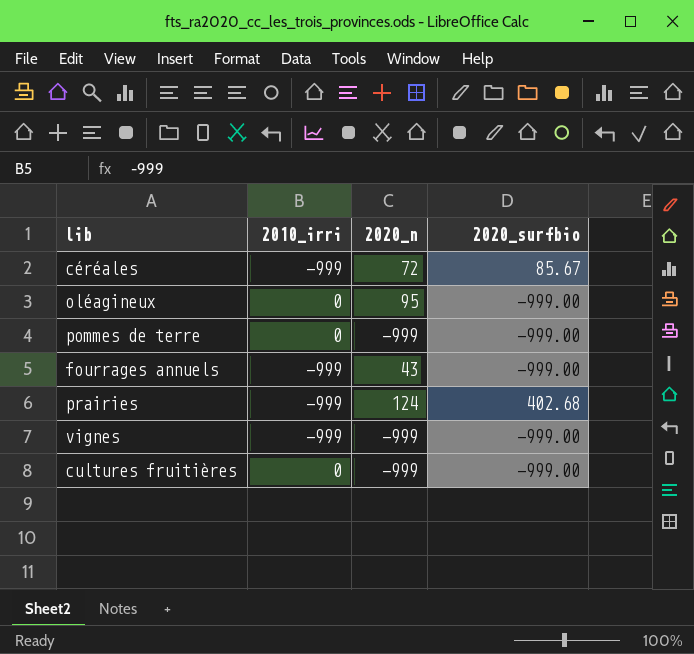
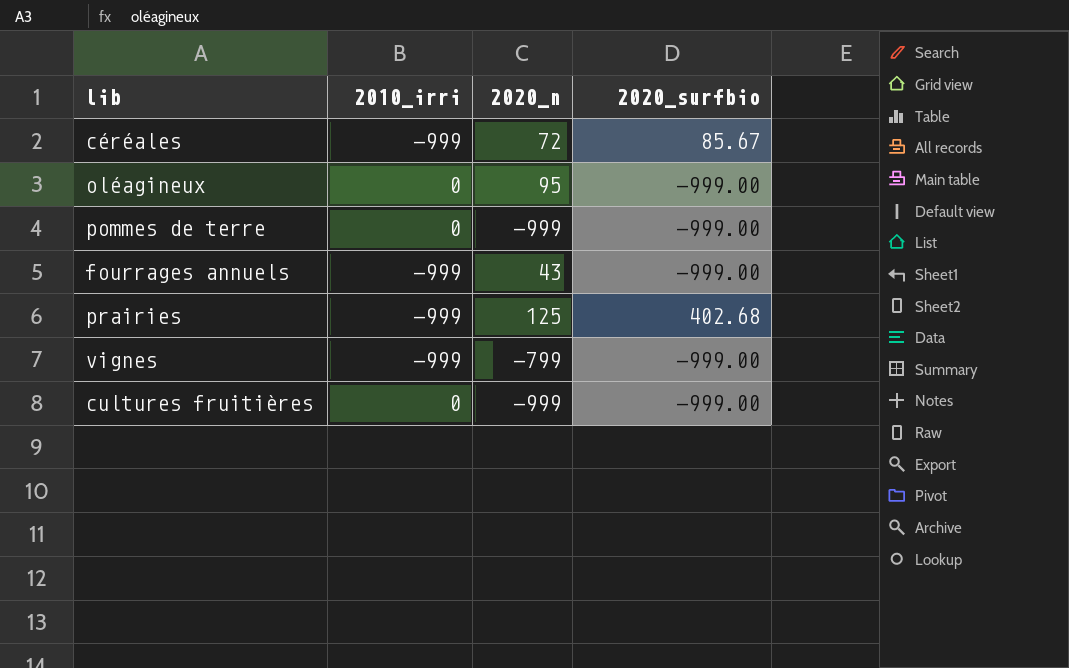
prairies | 2020_n: 124 -> 125
vignes | 2020_n: -999 -> -799

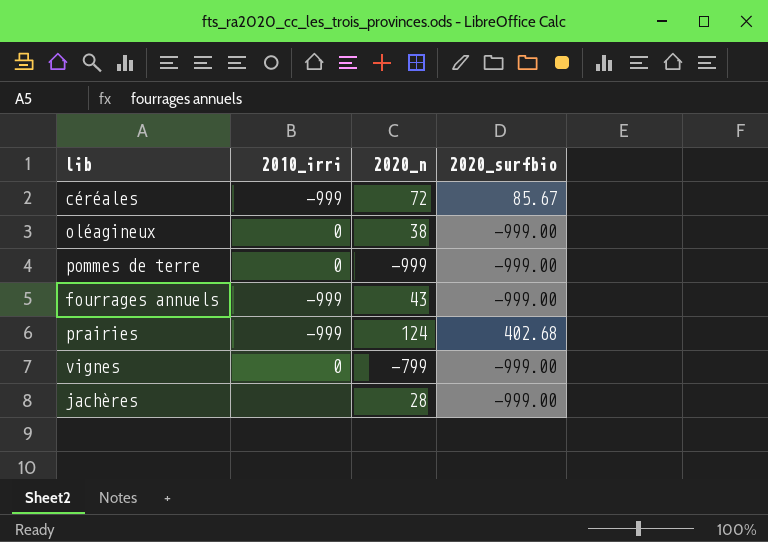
row cultures fruitières: 0 | -999 | -999.00 -> none
oléagineux | 2020_n: 95 -> 38
prairies | 2020_n: 125 -> 124
vignes | 2010_irri: -999 -> 0
row jachères: none -> none | 28 | -999.00

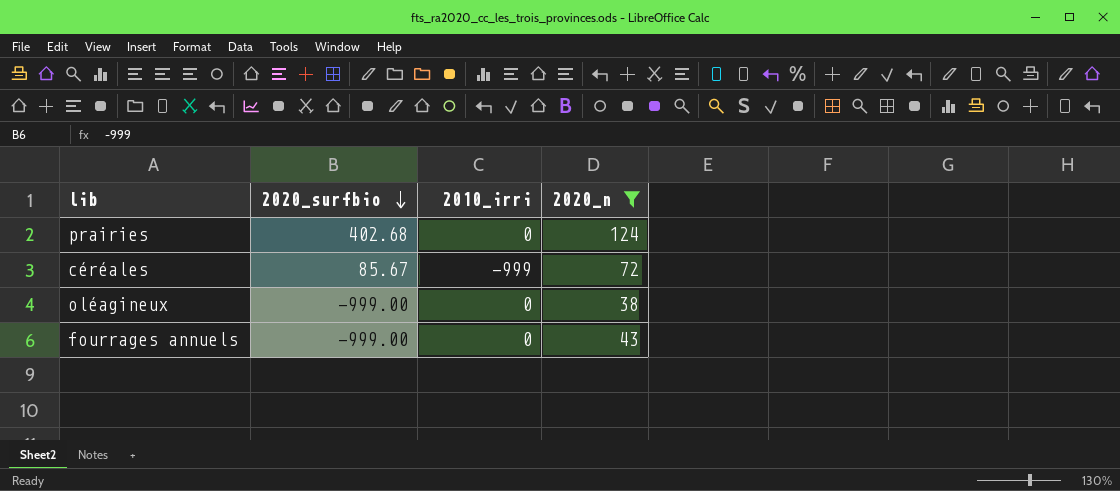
filter: none -> 2020_n >= 38
row order: none -> 2020_surfbio descending
column 2020_surfbio | position: 4 -> 2
prairies | 2010_irri: -999 -> 0
fourrages annuels | 2010_irri: -999 -> 0

